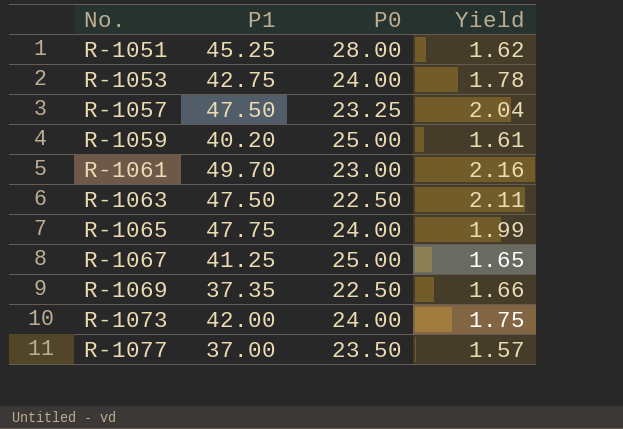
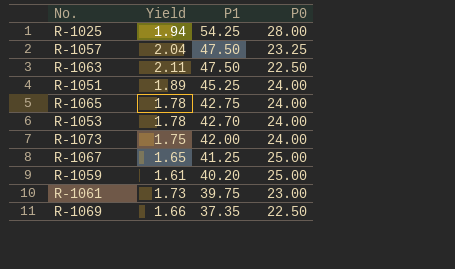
row order: No. ascending -> P1 descending
column Yield | position: 4 -> 2
row R-1077: 37.00 | 23.50 | 1.57 -> none
row R-1025: none -> 1.94 | 54.25 | 28.00
R-1051 | Yield: 1.62 -> 1.89
R-1051 | P0: 28.00 -> 24.00
R-1065 | Yield: 1.99 -> 1.78
R-1065 | P1: 47.75 -> 42.75
R-1053 | P1: 42.75 -> 42.70
R-1061 | Yield: 2.16 -> 1.73
R-1061 | P1: 49.70 -> 39.75

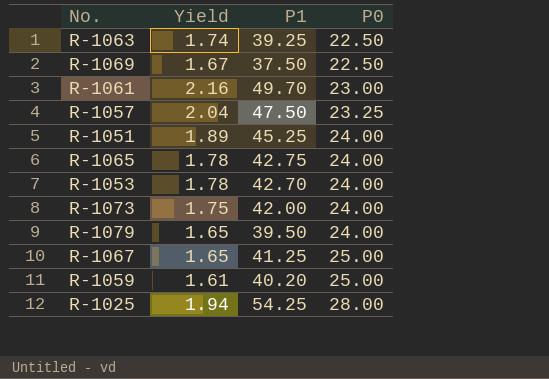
row order: P1 descending -> P0 ascending
R-1063 | Yield: 2.11 -> 1.74
R-1063 | P1: 47.50 -> 39.25
R-1069 | Yield: 1.66 -> 1.67
R-1069 | P1: 37.35 -> 37.50
R-1061 | Yield: 1.73 -> 2.16
R-1061 | P1: 39.75 -> 49.70
row R-1079: none -> 1.65 | 39.50 | 24.00

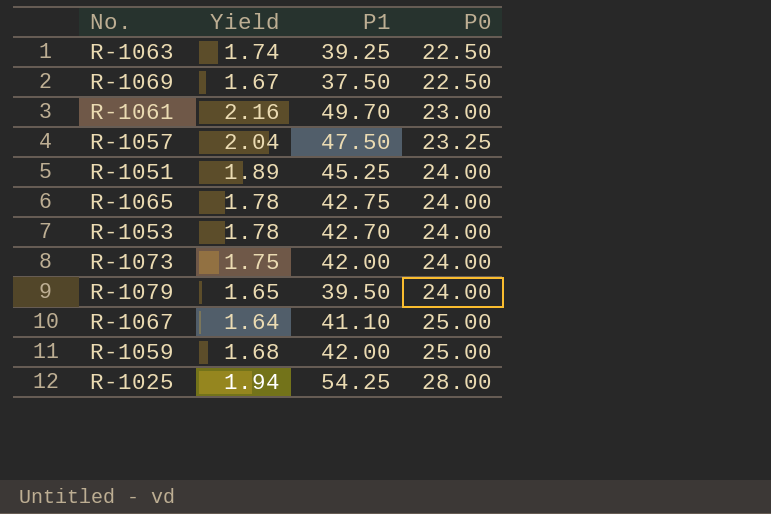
R-1067 | Yield: 1.65 -> 1.64
R-1067 | P1: 41.25 -> 41.10
R-1059 | Yield: 1.61 -> 1.68
R-1059 | P1: 40.20 -> 42.00

